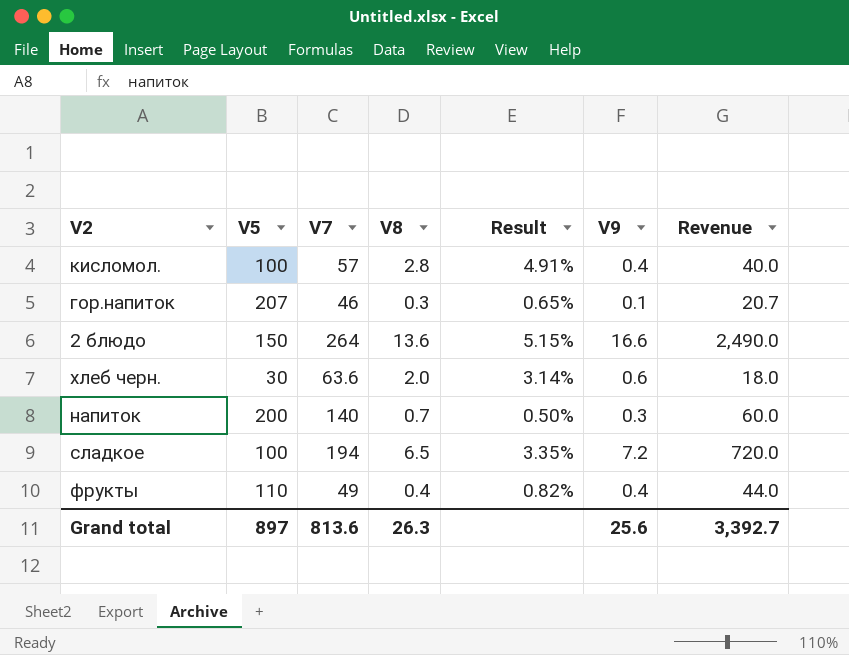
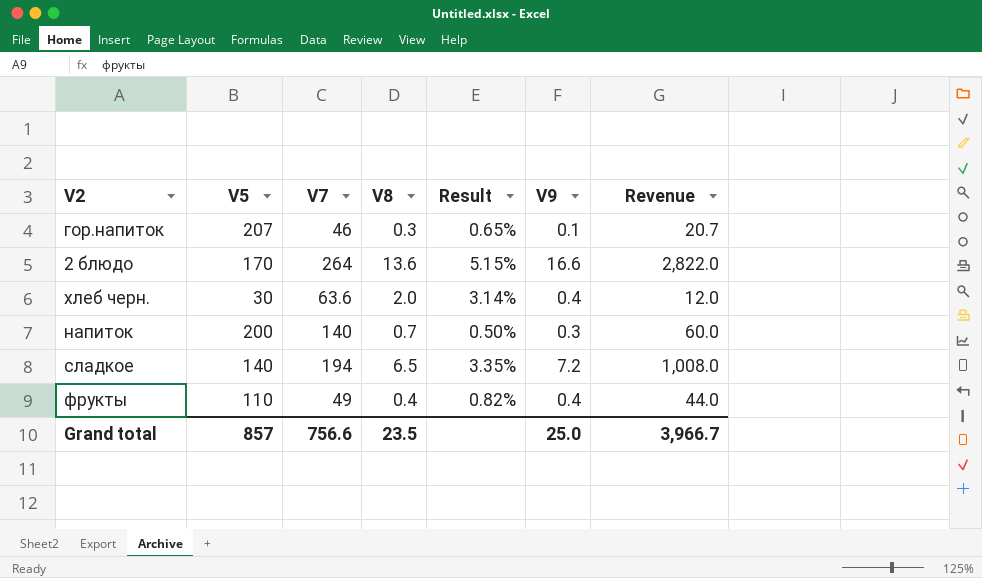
row кисломол.: 100 | 57 | 2.8 | 4.91% | 0.4 | 40.0 -> none
2 блюдо | V5: 150 -> 170
2 блюдо | Revenue: 2,490.0 -> 2,822.0
хлеб черн. | V9: 0.6 -> 0.4
хлеб черн. | Revenue: 18.0 -> 12.0
сладкое | V5: 100 -> 140
сладкое | Revenue: 720.0 -> 1,008.0
Grand total | V5: 897 -> 857
Grand total | V7: 813.6 -> 756.6
Grand total | V8: 26.3 -> 23.5
Grand total | V9: 25.6 -> 25.0
Grand total | Revenue: 3,392.7 -> 3,966.7

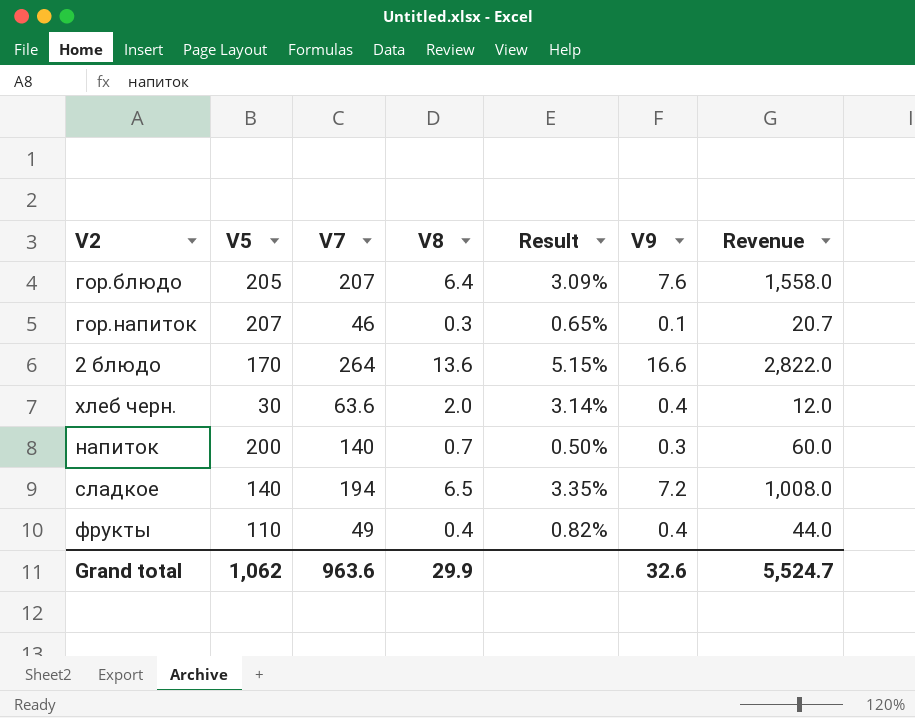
row гор.блюдо: none -> 205 | 207 | 6.4 | 3.09% | 7.6 | 1,558.0
Grand total | V5: 857 -> 1,062
Grand total | V7: 756.6 -> 963.6
Grand total | V8: 23.5 -> 29.9
Grand total | V9: 25.0 -> 32.6
Grand total | Revenue: 3,966.7 -> 5,524.7

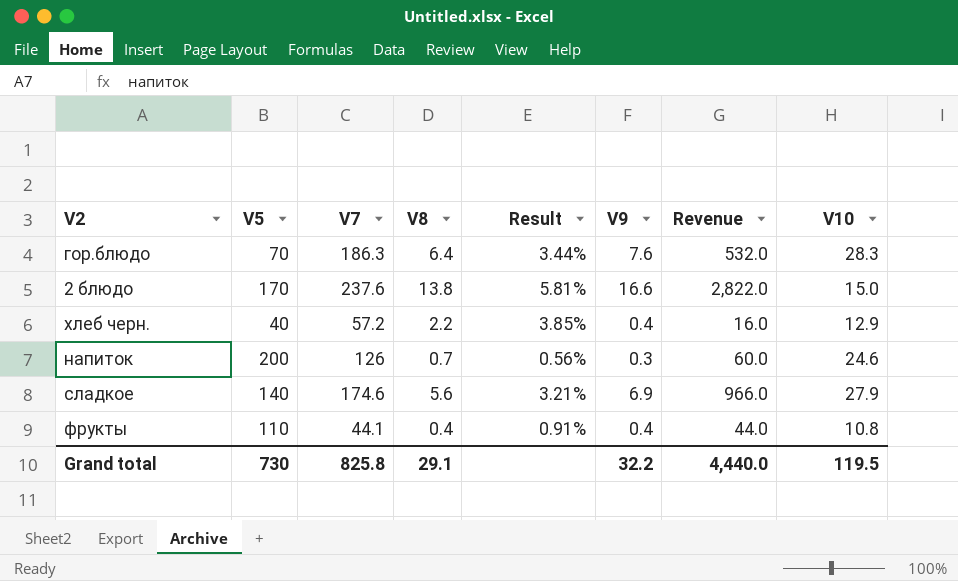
column V10 | position: none -> 8
row гор.напиток: 207 | 46 | 0.3 | 0.65% | 0.1 | 20.7 -> none
гор.блюдо | V5: 205 -> 70
гор.блюдо | V7: 207 -> 186.3
гор.блюдо | Result: 3.09% -> 3.44%
гор.блюдо | Revenue: 1,558.0 -> 532.0
2 блюдо | V7: 264 -> 237.6
2 блюдо | V8: 13.6 -> 13.8
2 блюдо | Result: 5.15% -> 5.81%
хлеб черн. | V5: 30 -> 40
хлеб черн. | V7: 63.6 -> 57.2
хлеб черн. | V8: 2.0 -> 2.2
хлеб черн. | Result: 3.14% -> 3.85%
хлеб черн. | Revenue: 12.0 -> 16.0
напиток | V7: 140 -> 126
напиток | Result: 0.50% -> 0.56%
сладкое | V7: 194 -> 174.6
сладкое | V8: 6.5 -> 5.6
сладкое | Result: 3.35% -> 3.21%
сладкое | V9: 7.2 -> 6.9
сладкое | Revenue: 1,008.0 -> 966.0
фрукты | V7: 49 -> 44.1
фрукты | Result: 0.82% -> 0.91%
Grand total | V5: 1,062 -> 730
Grand total | V7: 963.6 -> 825.8
Grand total | V8: 29.9 -> 29.1
Grand total | V9: 32.6 -> 32.2
Grand total | Revenue: 5,524.7 -> 4,440.0

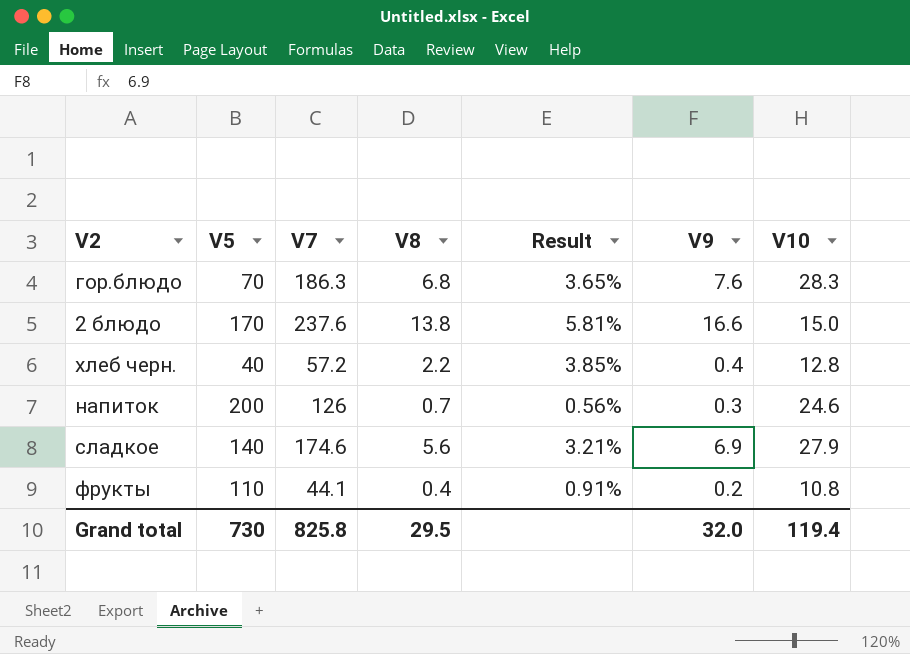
column Revenue | formula: [V5] * [V9] -> none
гор.блюдо | V8: 6.4 -> 6.8
гор.блюдо | Result: 3.44% -> 3.65%
хлеб черн. | V10: 12.9 -> 12.8
фрукты | V9: 0.4 -> 0.2
Grand total | V8: 29.1 -> 29.5
Grand total | V9: 32.2 -> 32.0
Grand total | V10: 119.5 -> 119.4

